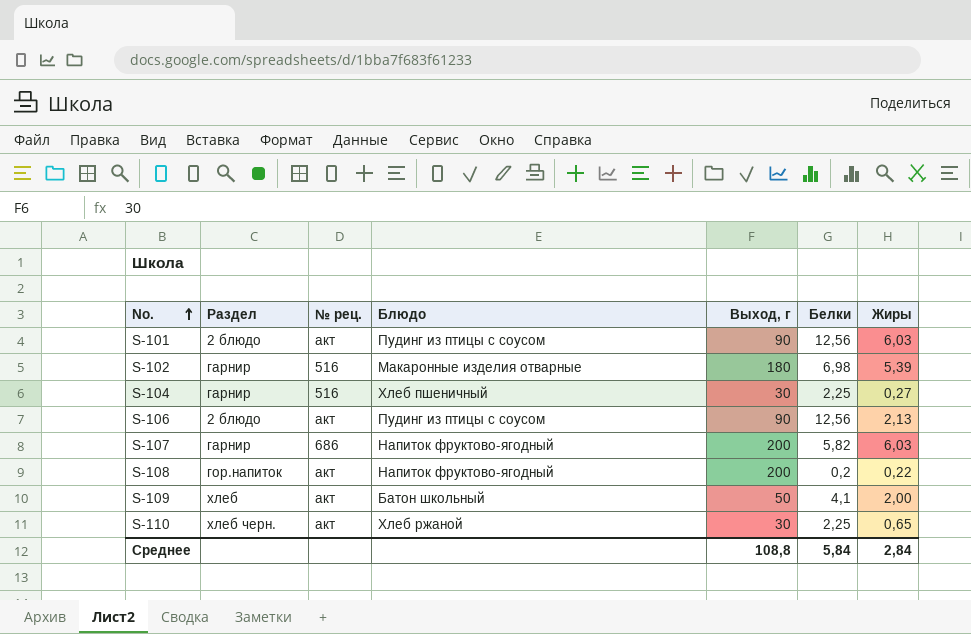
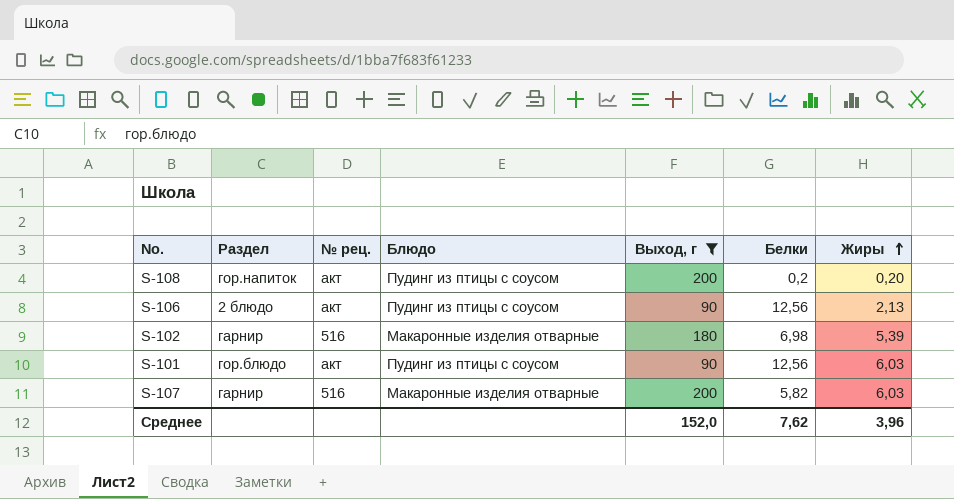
filter: none -> Выход, г >= 90
row order: No. ascending -> Жиры ascending
S-108 | Блюдо: Напиток фруктово-ягодный -> Пудинг из птицы с соусом
S-108 | Жиры: 0,22 -> 0,20
S-101 | Раздел: 2 блюдо -> гор.блюдо
S-107 | № рец.: 686 -> 516
S-107 | Блюдо: Напиток фруктово-ягодный -> Макаронные изделия отварные
Среднее | Выход, г: 108,8 -> 152,0
Среднее | Белки: 5,84 -> 7,62
Среднее | Жиры: 2,84 -> 3,96

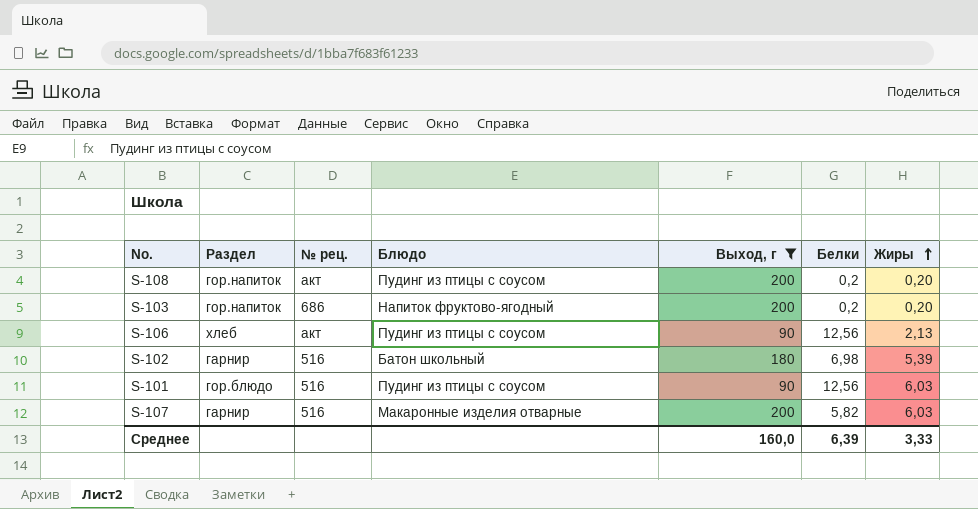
row S-103: none -> гор.напиток | 686 | Напиток фруктово-ягодный | 200 | 0,2 | 0,20
S-106 | Раздел: 2 блюдо -> хлеб
S-102 | Блюдо: Макаронные изделия отварные -> Батон школьный
S-101 | № рец.: акт -> 516
Среднее | Выход, г: 152,0 -> 160,0
Среднее | Белки: 7,62 -> 6,39
Среднее | Жиры: 3,96 -> 3,33

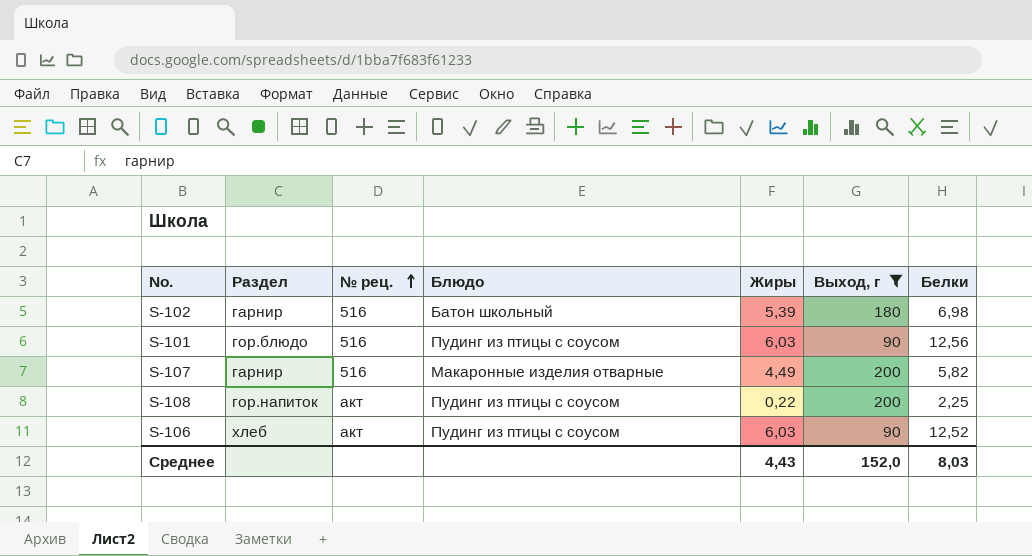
row order: Жиры ascending -> № рец. ascending
column Жиры | position: 7 -> 5
row S-103: гор.напиток | 686 | Напиток фруктово-ягодный | 200 | 0,2 | 0,20 -> none
S-107 | Жиры: 6,03 -> 4,49
S-108 | Жиры: 0,20 -> 0,22
S-108 | Белки: 0,2 -> 2,25
S-106 | Жиры: 2,13 -> 6,03
S-106 | Белки: 12,56 -> 12,52
Среднее | Жиры: 3,33 -> 4,43
Среднее | Выход, г: 160,0 -> 152,0
Среднее | Белки: 6,39 -> 8,03

